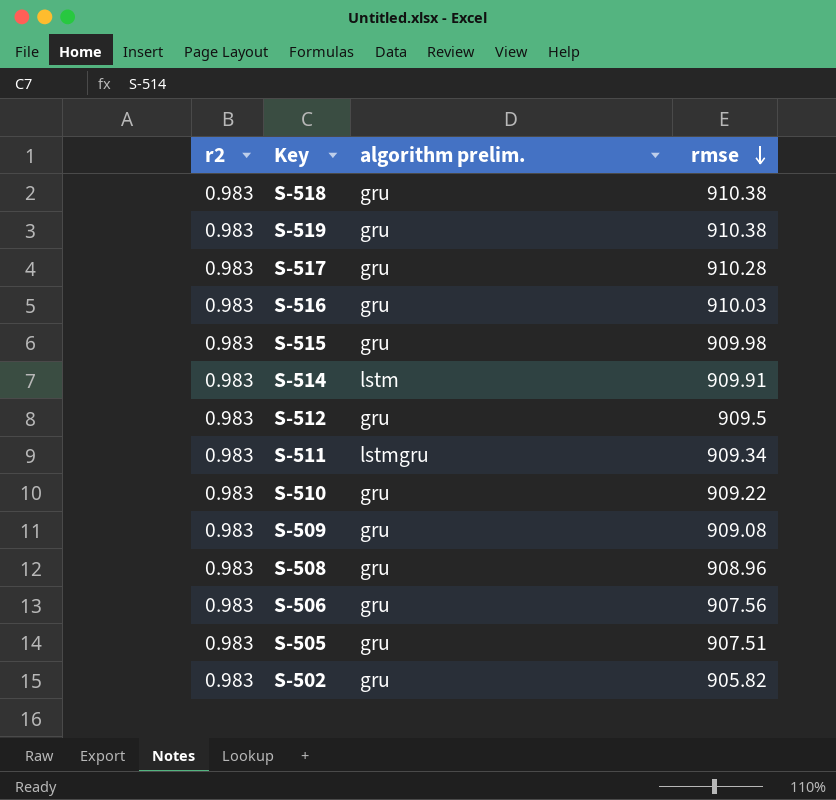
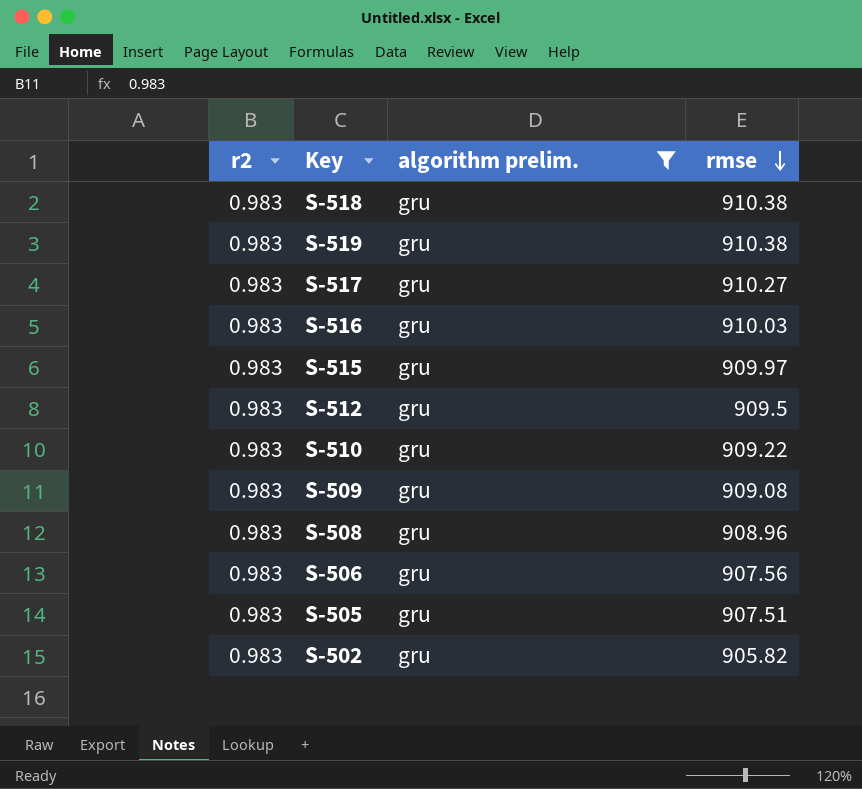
filter: none -> algorithm prelim. = gru
S-517 | rmse: 910.28 -> 910.27
S-515 | rmse: 909.98 -> 909.97

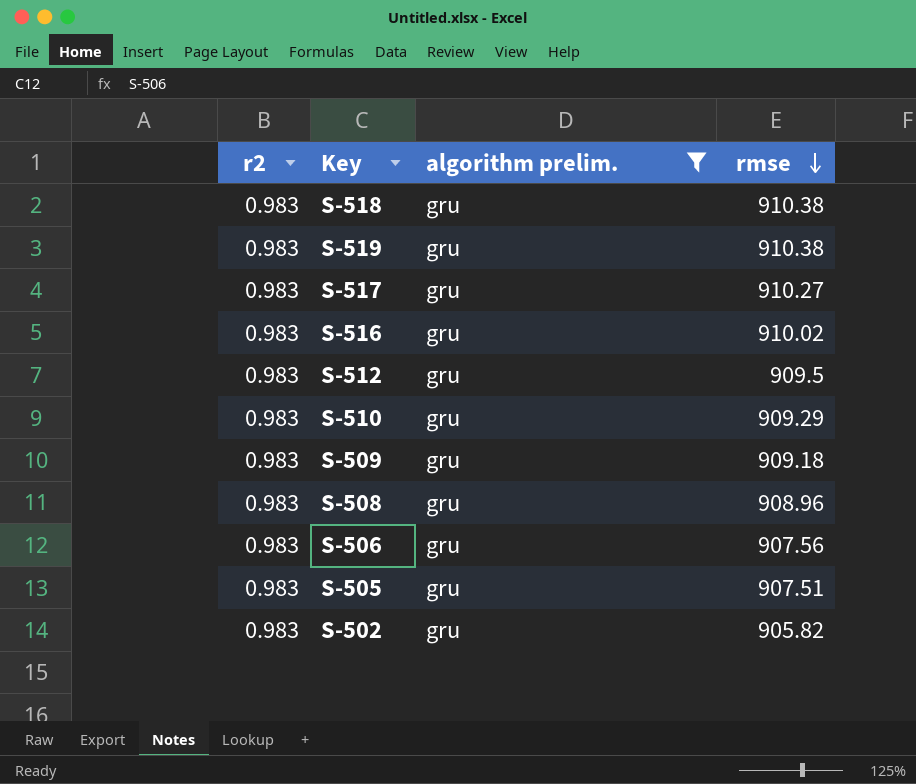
row S-515: 0.983 | gru | 909.97 -> none
S-516 | rmse: 910.03 -> 910.02
S-510 | rmse: 909.22 -> 909.29
S-509 | rmse: 909.08 -> 909.18

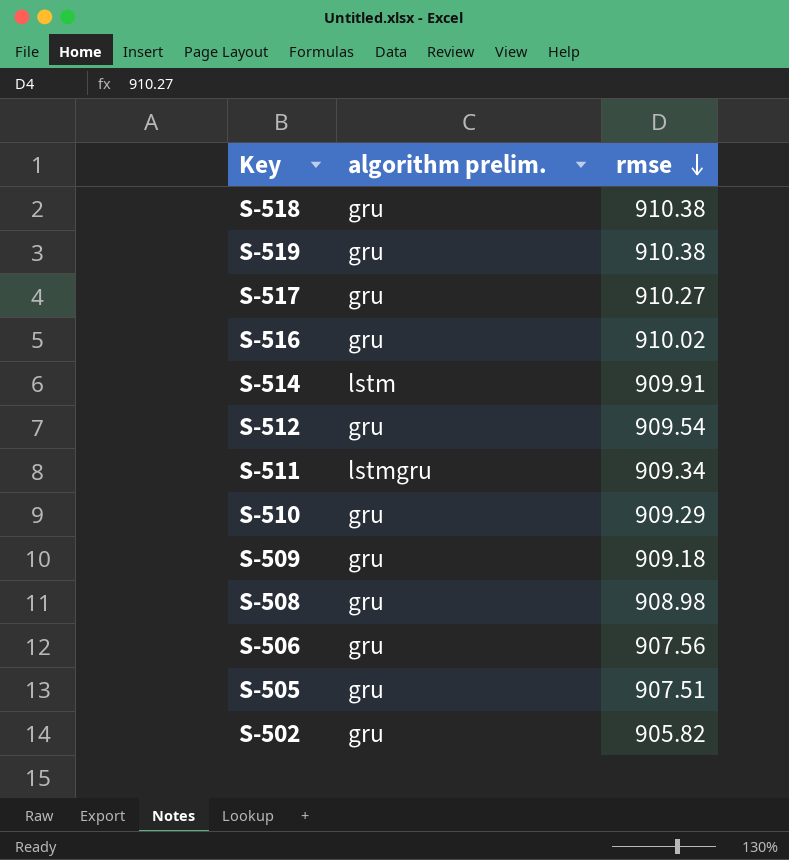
filter: algorithm prelim. = gru -> none
column r2 | position: 1 -> none
S-512 | rmse: 909.5 -> 909.54
S-508 | rmse: 908.96 -> 908.98

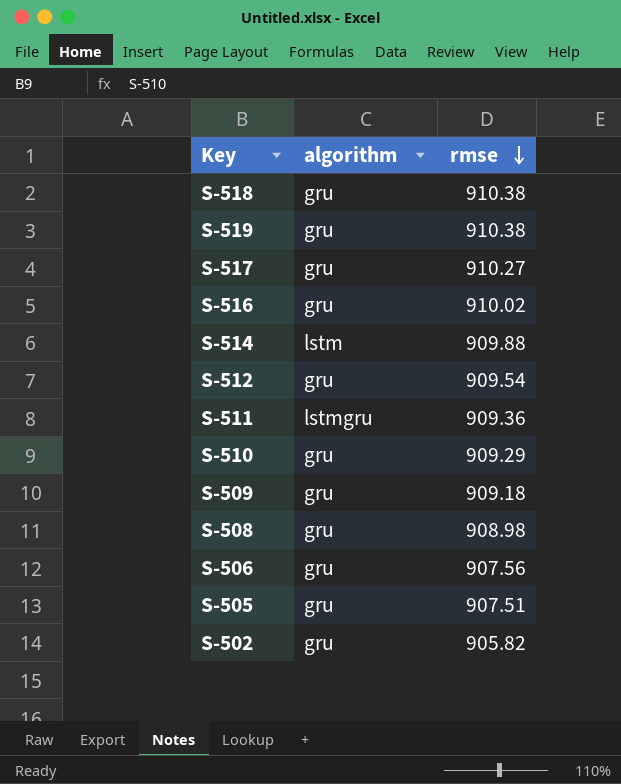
column name: algorithm prelim. -> algorithm
S-514 | rmse: 909.91 -> 909.88
S-511 | rmse: 909.34 -> 909.36

